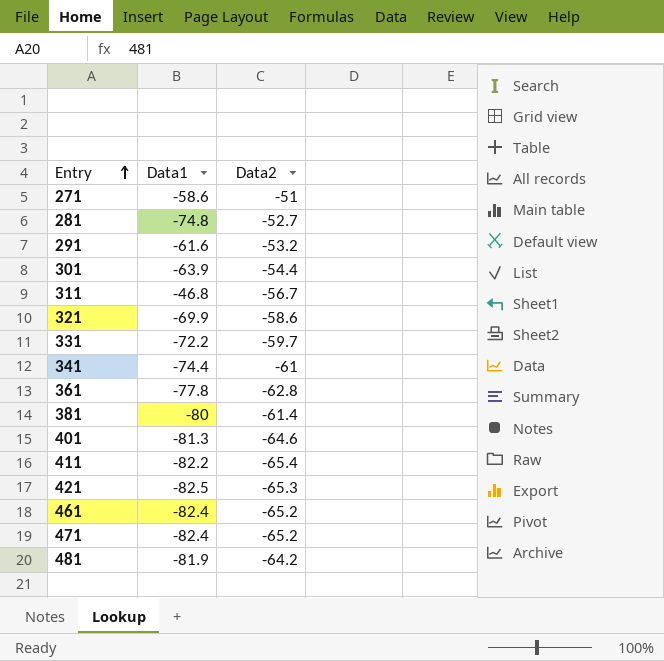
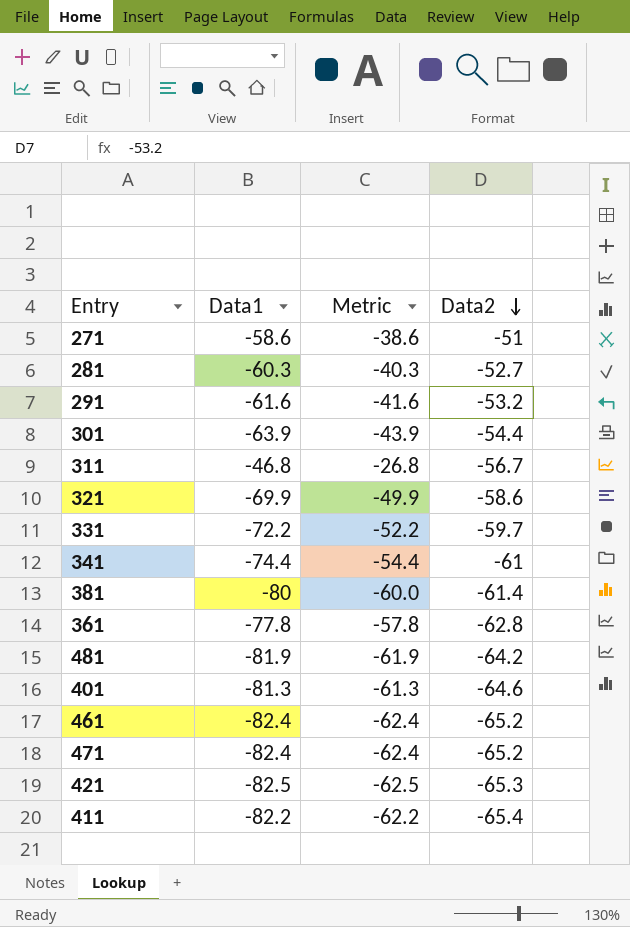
row order: Entry ascending -> Data2 descending
column Metric | formula: none -> [Data1] + 20
281 | Data1: -74.8 -> -60.3

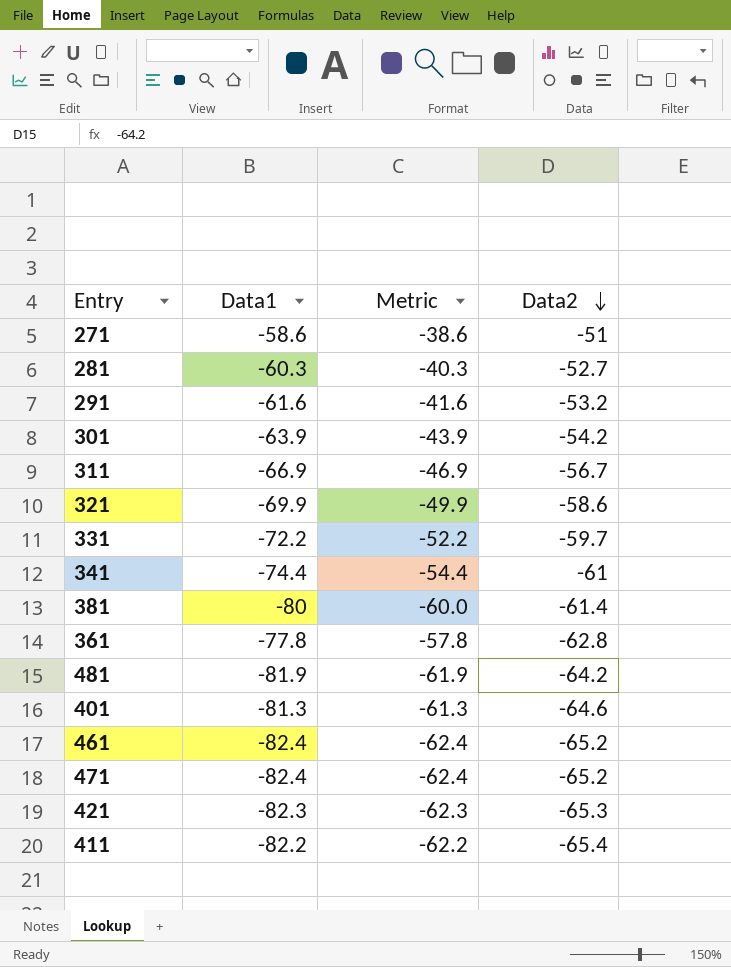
301 | Data2: -54.4 -> -54.2
311 | Data1: -46.8 -> -66.9
311 | Metric: -26.8 -> -46.9
421 | Data1: -82.5 -> -82.3
421 | Metric: -62.5 -> -62.3

